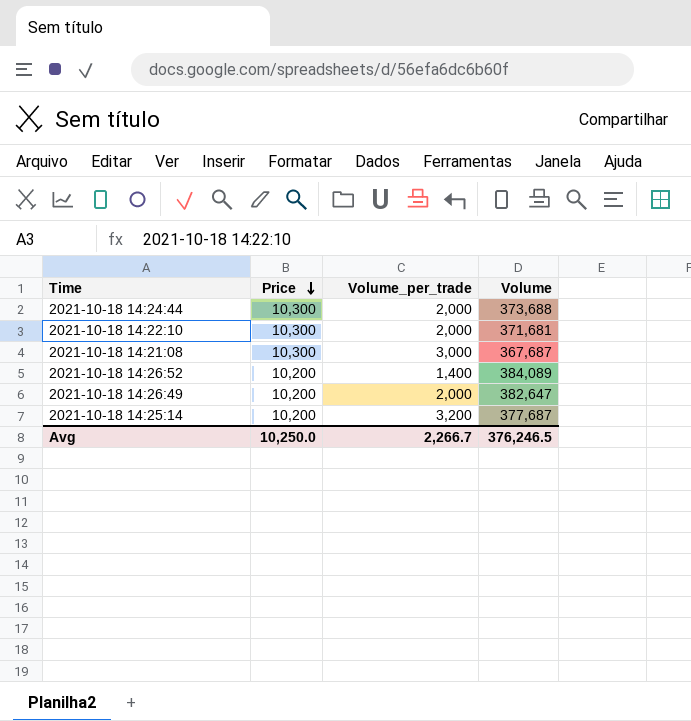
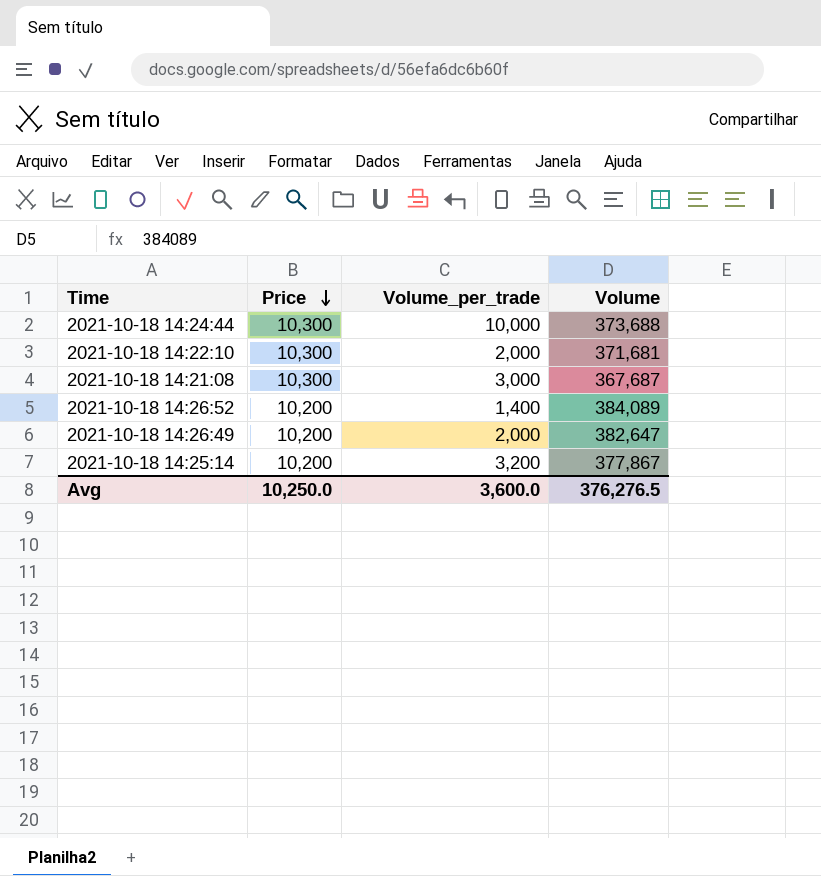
2021-10-18 14:24:44 | Volume_per_trade: 2,000 -> 10,000
2021-10-18 14:25:14 | Volume: 377,687 -> 377,867
Avg | Volume_per_trade: 2,266.7 -> 3,600.0
Avg | Volume: 376,246.5 -> 376,276.5

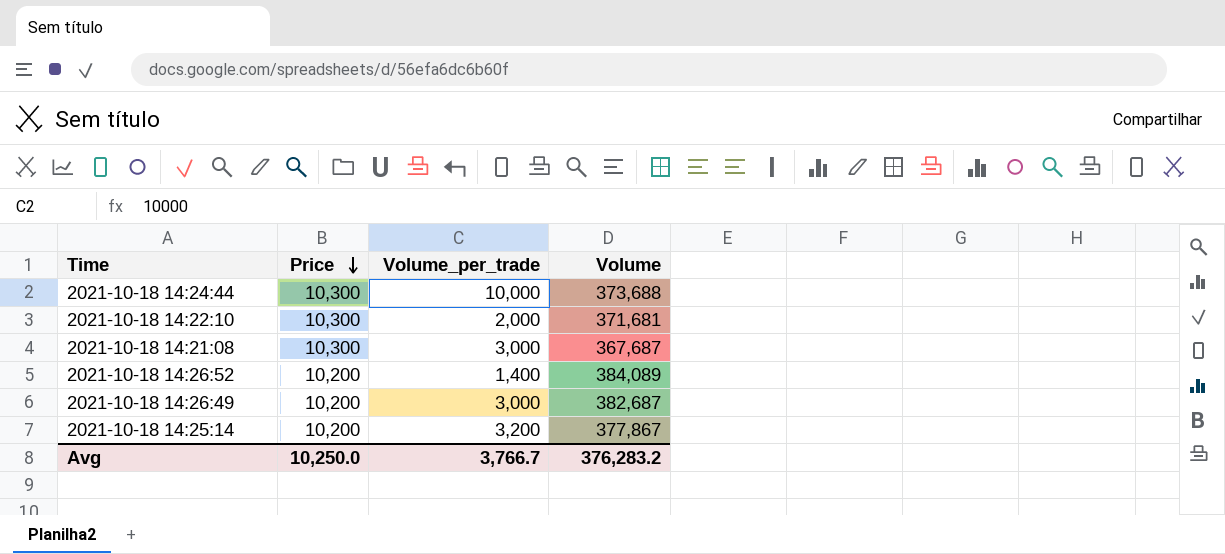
2021-10-18 14:26:49 | Volume_per_trade: 2,000 -> 3,000
2021-10-18 14:26:49 | Volume: 382,647 -> 382,687
Avg | Volume_per_trade: 3,600.0 -> 3,766.7
Avg | Volume: 376,276.5 -> 376,283.2

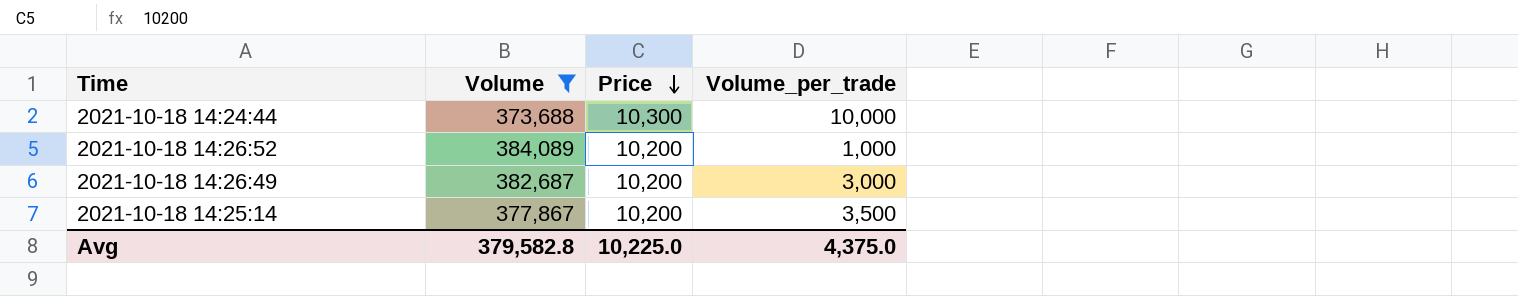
filter: none -> Volume >= 373,688
column Volume | position: 4 -> 2
2021-10-18 14:26:52 | Volume_per_trade: 1,400 -> 1,000
2021-10-18 14:25:14 | Volume_per_trade: 3,200 -> 3,500
Avg | Volume: 376,283.2 -> 379,582.8
Avg | Price: 10,250.0 -> 10,225.0
Avg | Volume_per_trade: 3,766.7 -> 4,375.0

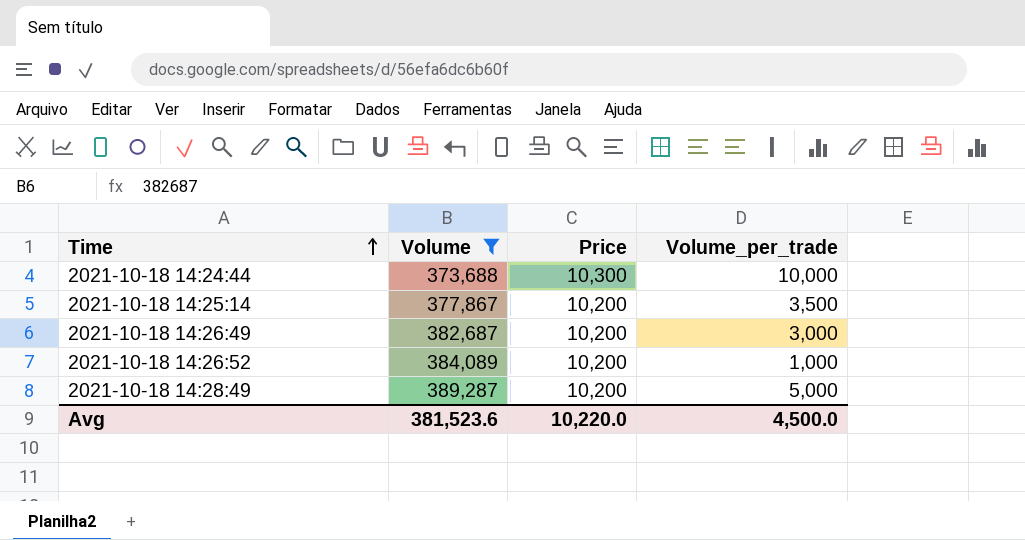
row order: Price descending -> Time ascending
row 2021-10-18 14:28:49: none -> 389,287 | 10,200 | 5,000
Avg | Volume: 379,582.8 -> 381,523.6
Avg | Price: 10,225.0 -> 10,220.0
Avg | Volume_per_trade: 4,375.0 -> 4,500.0

